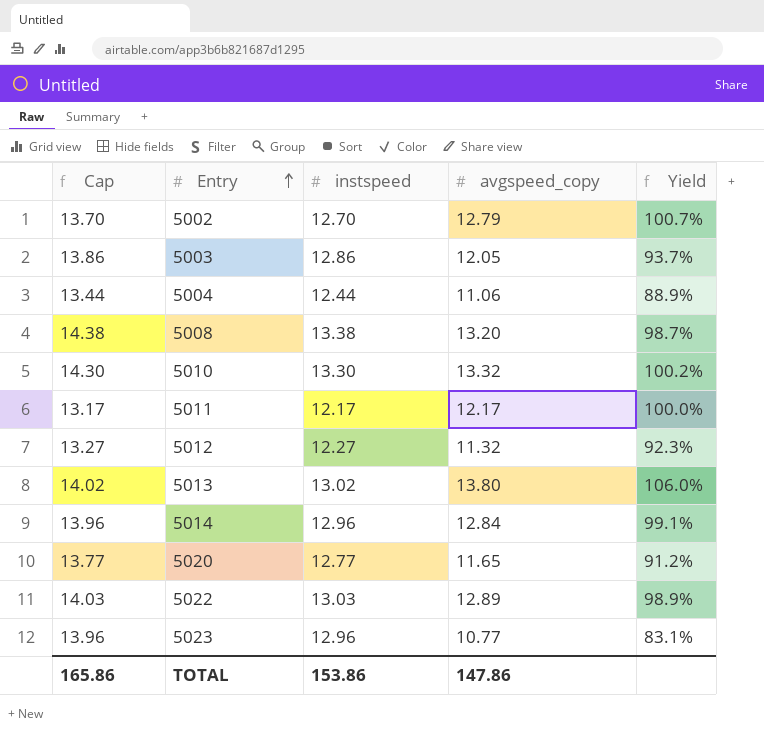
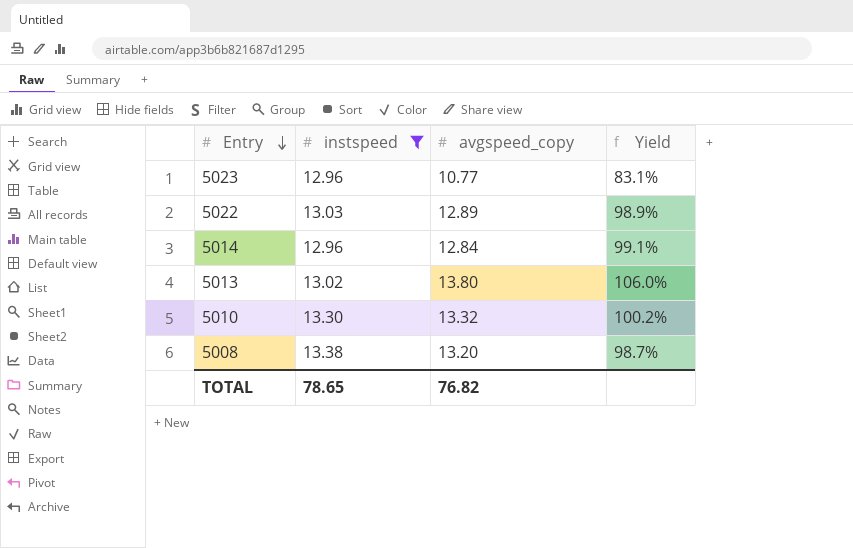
filter: none -> instspeed >= 12.96
row order: Entry ascending -> Entry descending
column Cap | formula: [instspeed] + 1 -> none
TOTAL | instspeed: 153.86 -> 78.65
TOTAL | avgspeed_copy: 147.86 -> 76.82

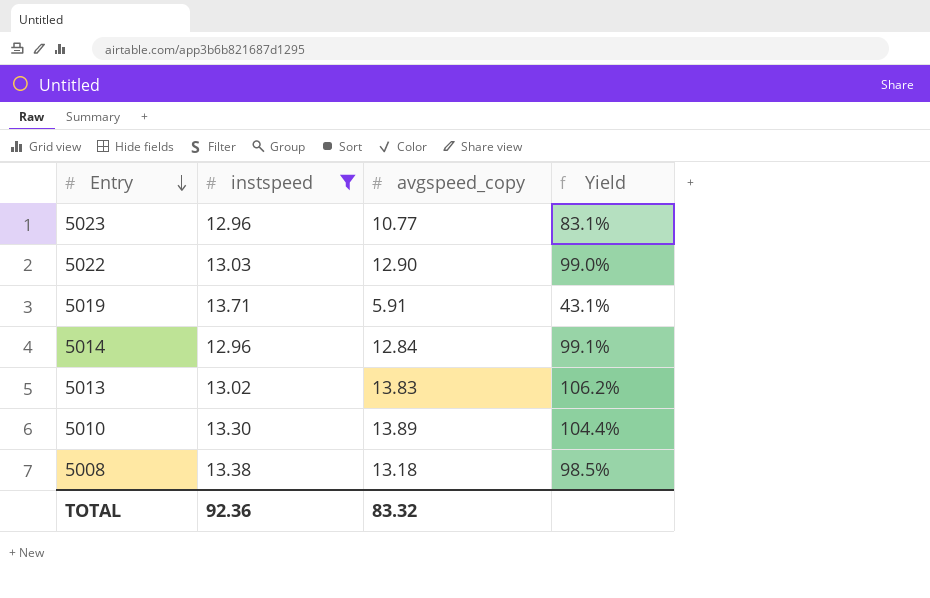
5022 | avgspeed_copy: 12.89 -> 12.90
5022 | Yield: 98.9% -> 99.0%
row 5019: none -> 13.71 | 5.91 | 43.1%
5013 | avgspeed_copy: 13.80 -> 13.83
5013 | Yield: 106.0% -> 106.2%
5010 | avgspeed_copy: 13.32 -> 13.89
5010 | Yield: 100.2% -> 104.4%
5008 | avgspeed_copy: 13.20 -> 13.18
5008 | Yield: 98.7% -> 98.5%
TOTAL | instspeed: 78.65 -> 92.36
TOTAL | avgspeed_copy: 76.82 -> 83.32

